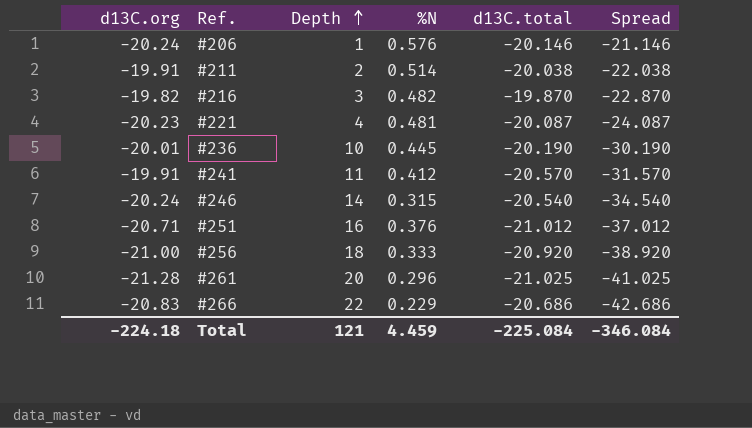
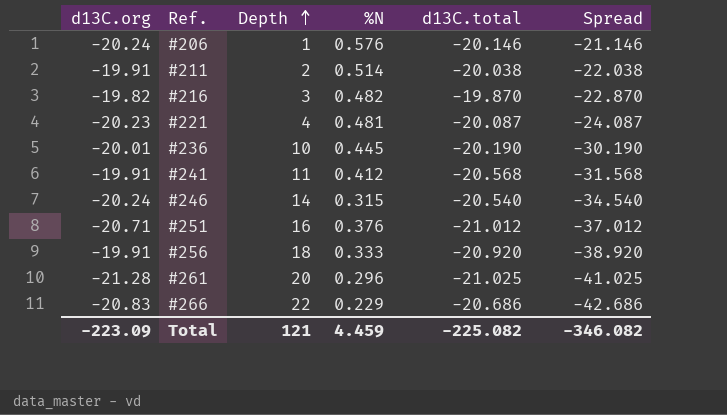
#241 | d13C.total: -20.570 -> -20.568
#241 | Spread: -31.570 -> -31.568
#256 | d13C.org: -21.00 -> -19.91
Total | d13C.org: -224.18 -> -223.09
Total | d13C.total: -225.084 -> -225.082
Total | Spread: -346.084 -> -346.082

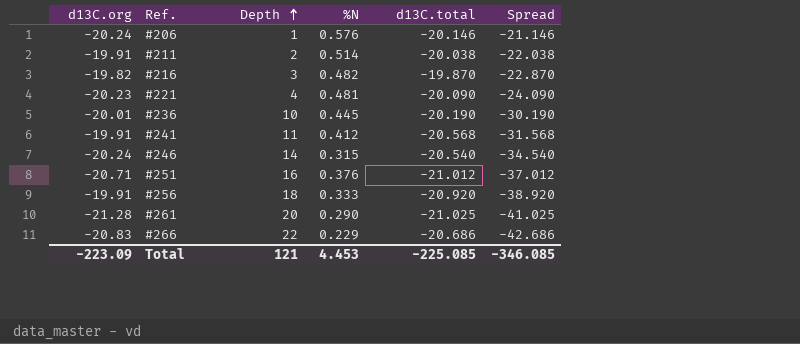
#221 | d13C.total: -20.087 -> -20.090
#221 | Spread: -24.087 -> -24.090
#261 | %N: 0.296 -> 0.290
Total | %N: 4.459 -> 4.453
Total | d13C.total: -225.082 -> -225.085
Total | Spread: -346.082 -> -346.085

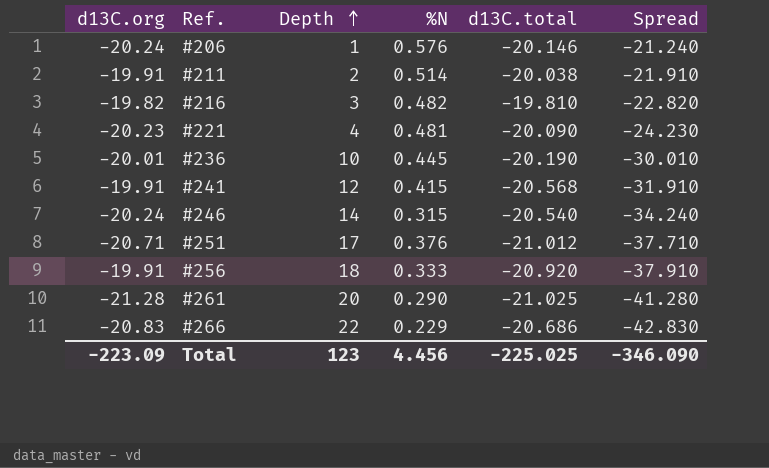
column Spread | formula: [d13C.total] - [Depth] -> [d13C.org] - [Depth]
#216 | d13C.total: -19.870 -> -19.810
#241 | Depth: 11 -> 12
#241 | %N: 0.412 -> 0.415
#251 | Depth: 16 -> 17
Total | Depth: 121 -> 123
Total | %N: 4.453 -> 4.456
Total | d13C.total: -225.085 -> -225.025
Total | Spread: -346.085 -> -346.090

